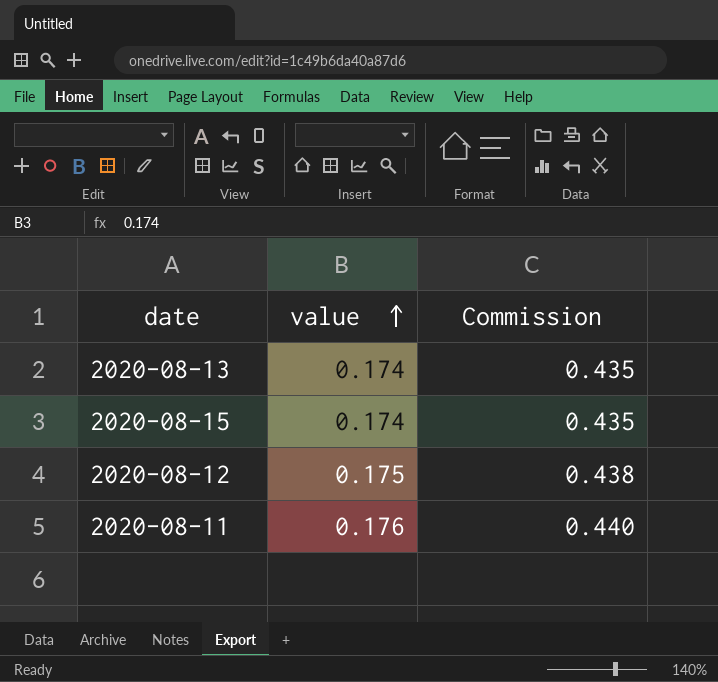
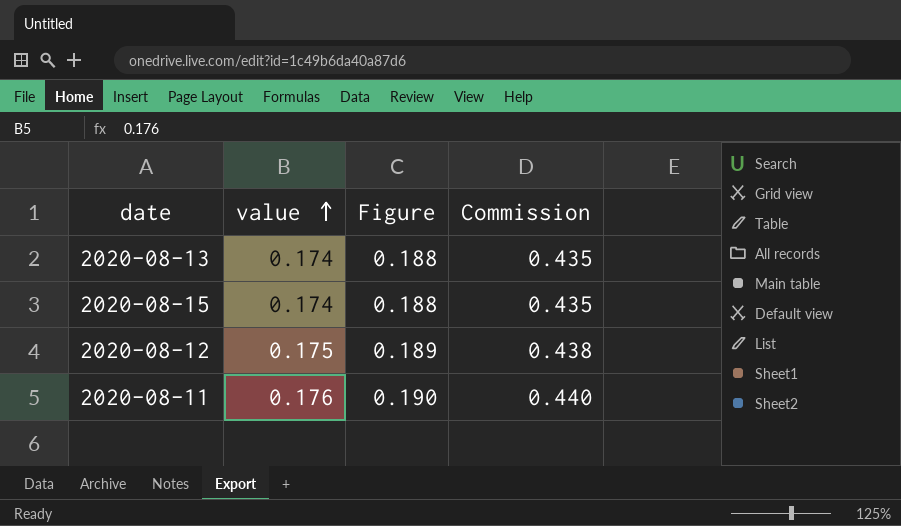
column Figure | formula: none -> [value] * 1.08

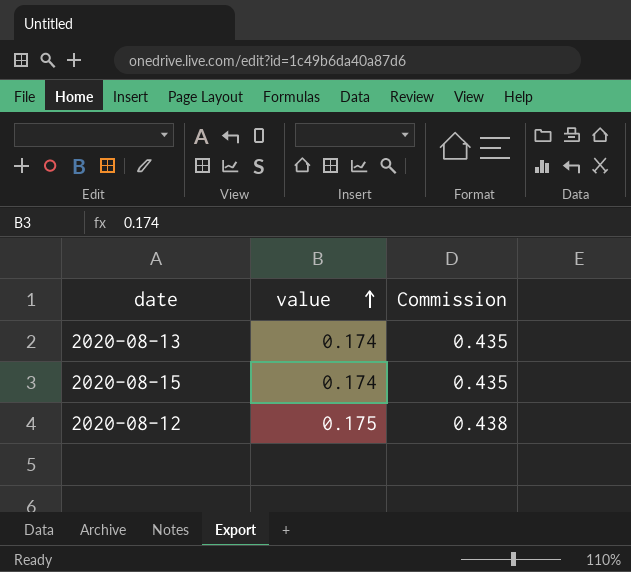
column Figure | formula: [value] * 1.08 -> none
row 2020-08-11: 0.176 | 0.190 | 0.440 -> none

